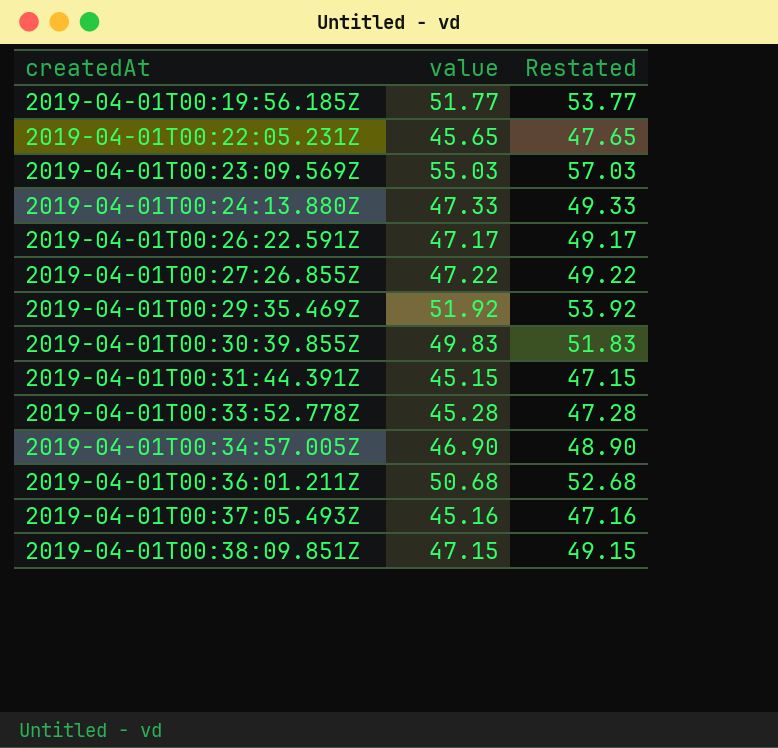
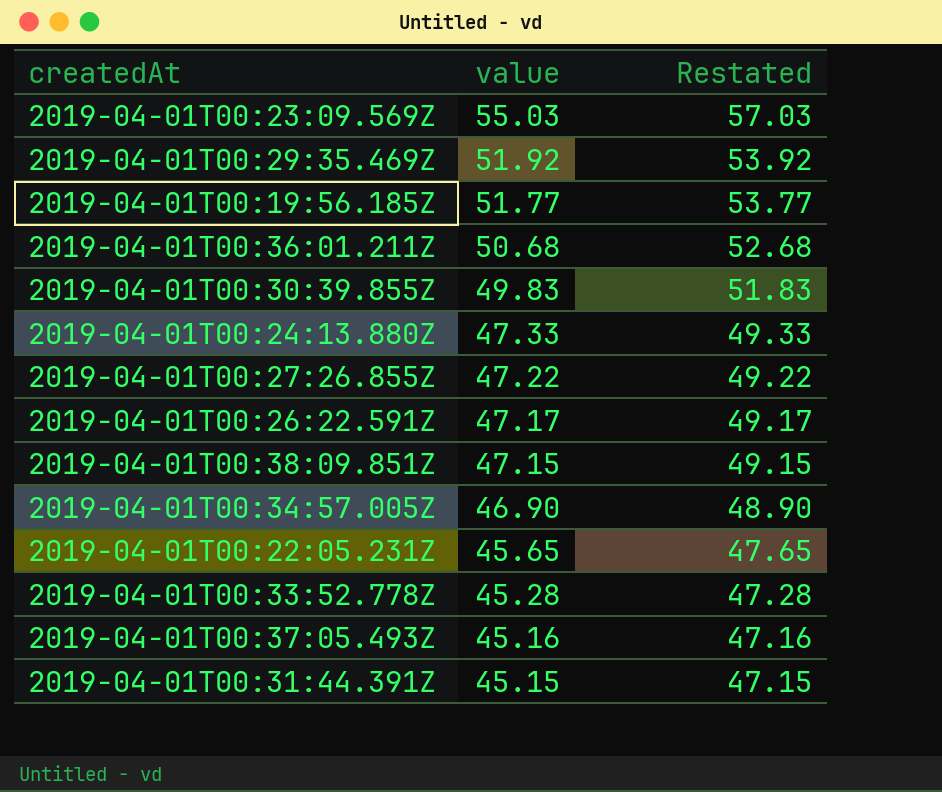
row order: createdAt ascending -> value descending

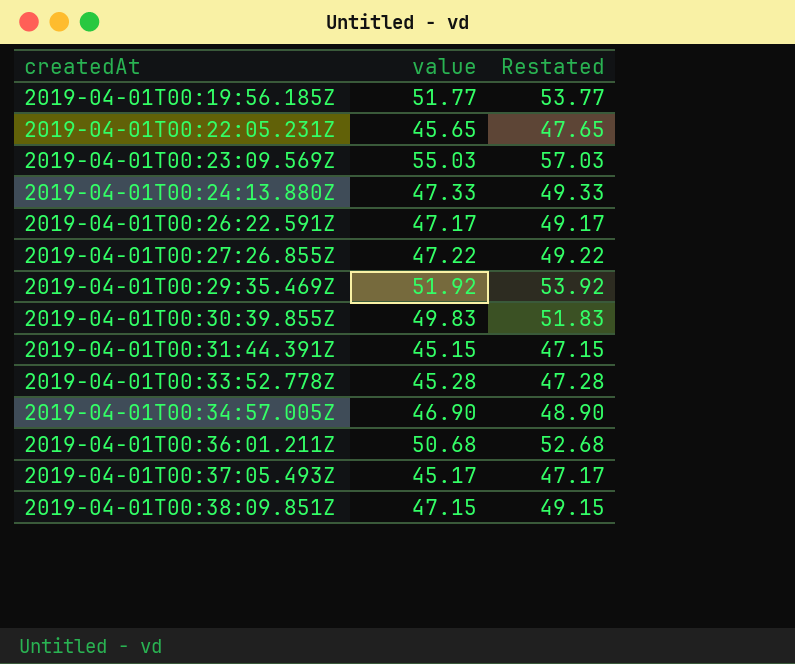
row order: value descending -> createdAt ascending
2019-04-01T00:37:05.493Z | value: 45.16 -> 45.17
2019-04-01T00:37:05.493Z | Restated: 47.16 -> 47.17

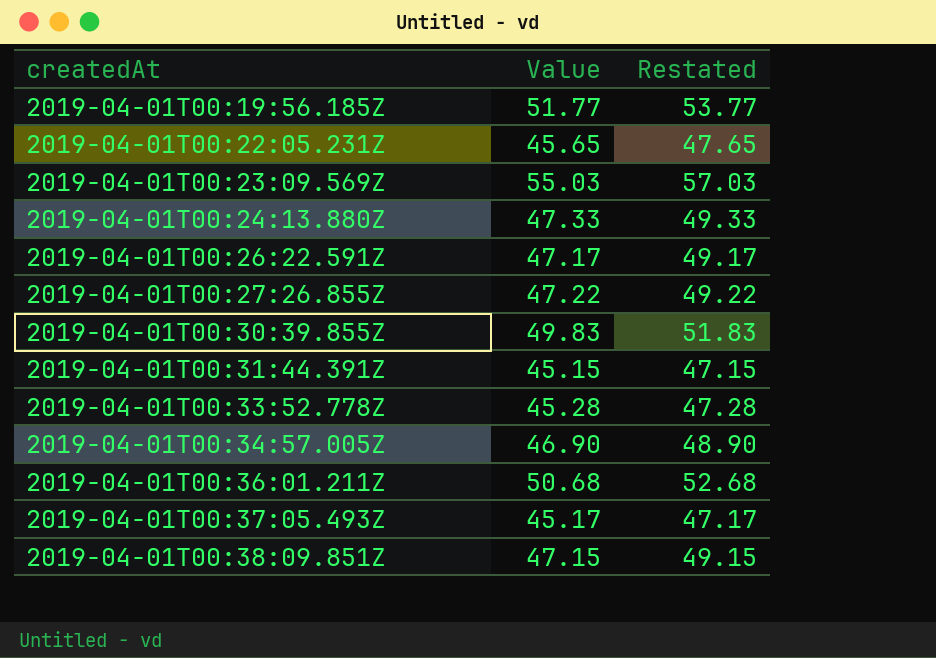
column name: value -> Value
row 2019-04-01T00:29:35.469Z: 51.92 | 53.92 -> none

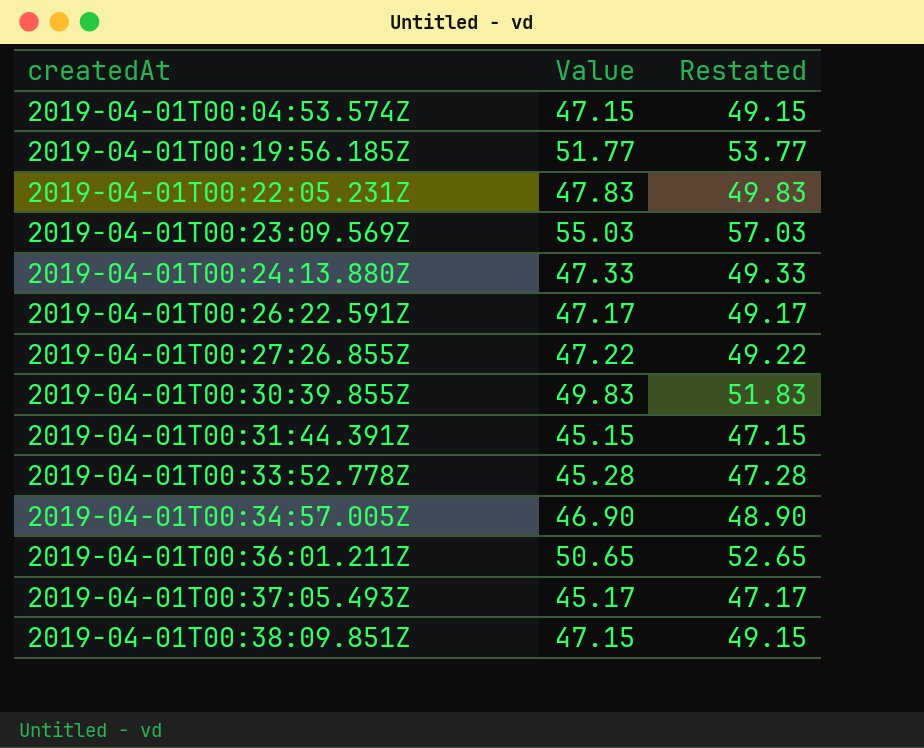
row 2019-04-01T00:04:53.574Z: none -> 47.15 | 49.15
2019-04-01T00:22:05.231Z | Value: 45.65 -> 47.83
2019-04-01T00:22:05.231Z | Restated: 47.65 -> 49.83
2019-04-01T00:36:01.211Z | Value: 50.68 -> 50.65
2019-04-01T00:36:01.211Z | Restated: 52.68 -> 52.65

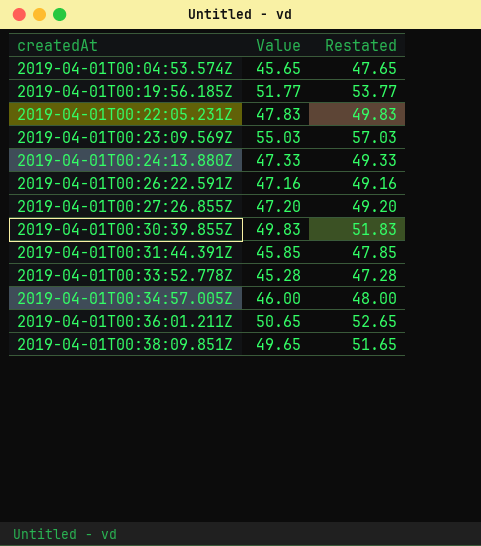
row 2019-04-01T00:37:05.493Z: 45.17 | 47.17 -> none
2019-04-01T00:04:53.574Z | Value: 47.15 -> 45.65
2019-04-01T00:04:53.574Z | Restated: 49.15 -> 47.65
2019-04-01T00:26:22.591Z | Value: 47.17 -> 47.16
2019-04-01T00:26:22.591Z | Restated: 49.17 -> 49.16
2019-04-01T00:27:26.855Z | Value: 47.22 -> 47.20
2019-04-01T00:27:26.855Z | Restated: 49.22 -> 49.20
2019-04-01T00:31:44.391Z | Value: 45.15 -> 45.85
2019-04-01T00:31:44.391Z | Restated: 47.15 -> 47.85
2019-04-01T00:34:57.005Z | Value: 46.90 -> 46.00
2019-04-01T00:34:57.005Z | Restated: 48.90 -> 48.00
2019-04-01T00:38:09.851Z | Value: 47.15 -> 49.65
2019-04-01T00:38:09.851Z | Restated: 49.15 -> 51.65

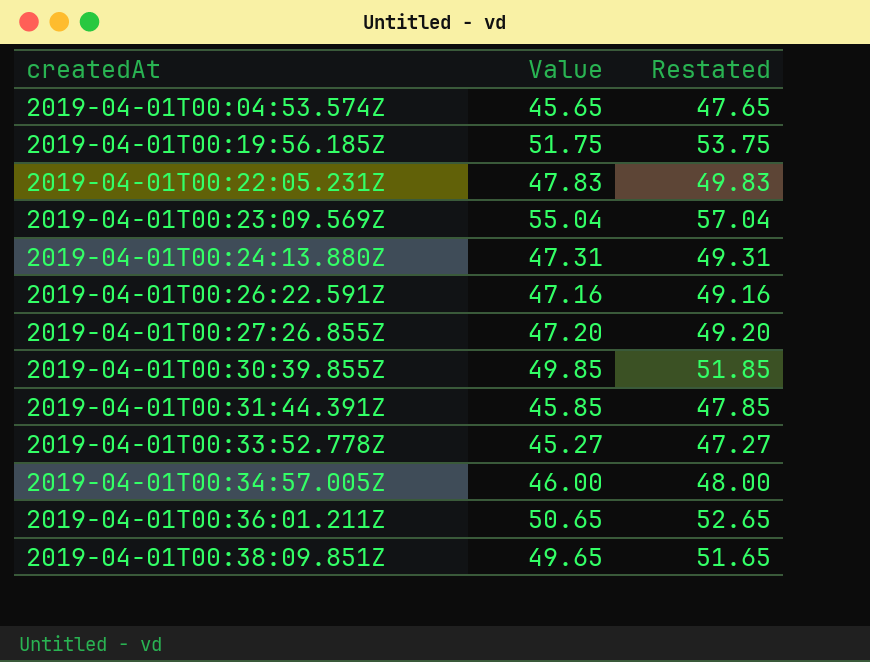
2019-04-01T00:19:56.185Z | Value: 51.77 -> 51.75
2019-04-01T00:19:56.185Z | Restated: 53.77 -> 53.75
2019-04-01T00:23:09.569Z | Value: 55.03 -> 55.04
2019-04-01T00:23:09.569Z | Restated: 57.03 -> 57.04
2019-04-01T00:24:13.880Z | Value: 47.33 -> 47.31
2019-04-01T00:24:13.880Z | Restated: 49.33 -> 49.31
2019-04-01T00:30:39.855Z | Value: 49.83 -> 49.85
2019-04-01T00:30:39.855Z | Restated: 51.83 -> 51.85
2019-04-01T00:33:52.778Z | Value: 45.28 -> 45.27
2019-04-01T00:33:52.778Z | Restated: 47.28 -> 47.27

